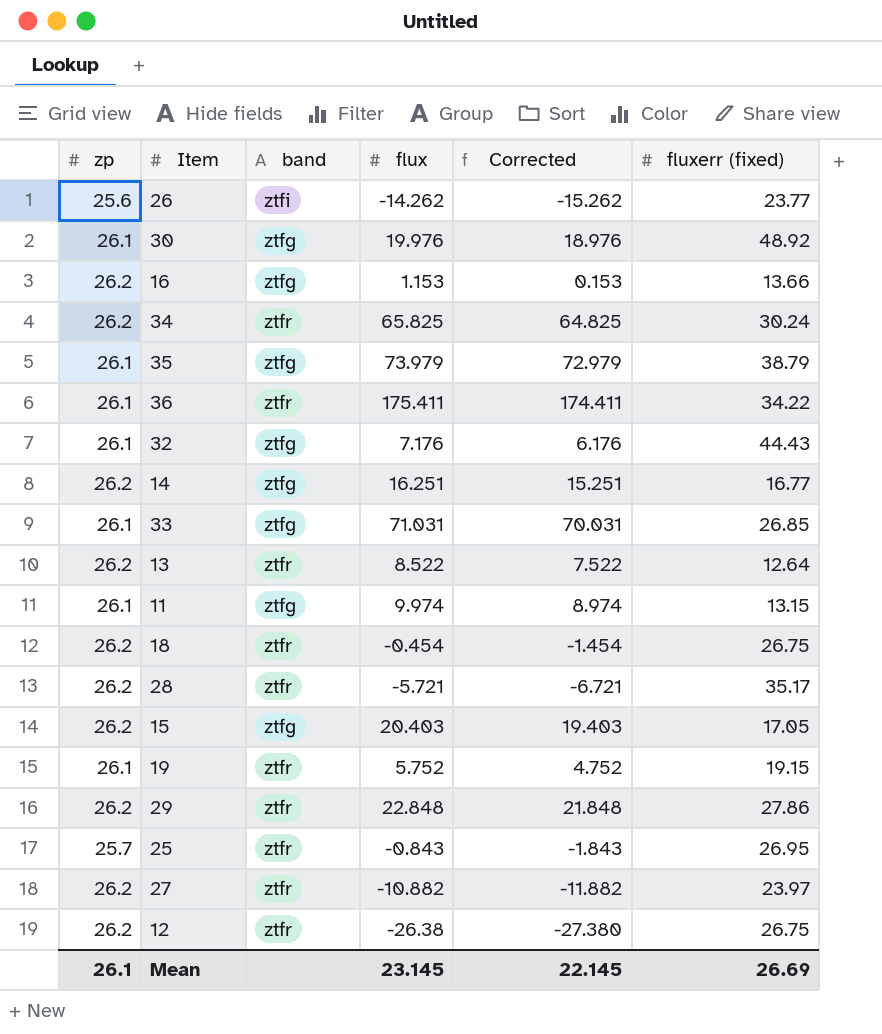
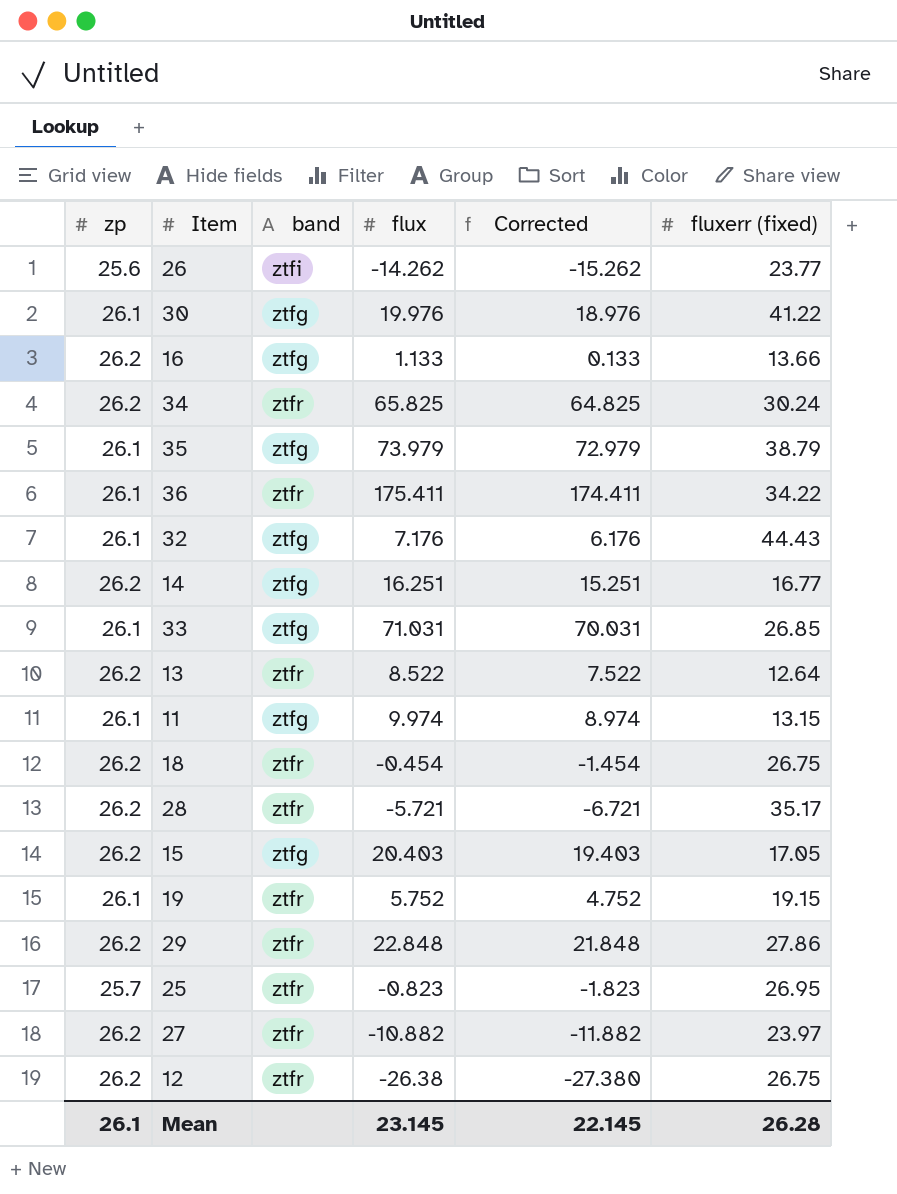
30 | fluxerr (fixed): 48.92 -> 41.22
16 | flux: 1.153 -> 1.133
16 | Corrected: 0.153 -> 0.133
25 | flux: -0.843 -> -0.823
25 | Corrected: -1.843 -> -1.823
Mean | fluxerr (fixed): 26.69 -> 26.28

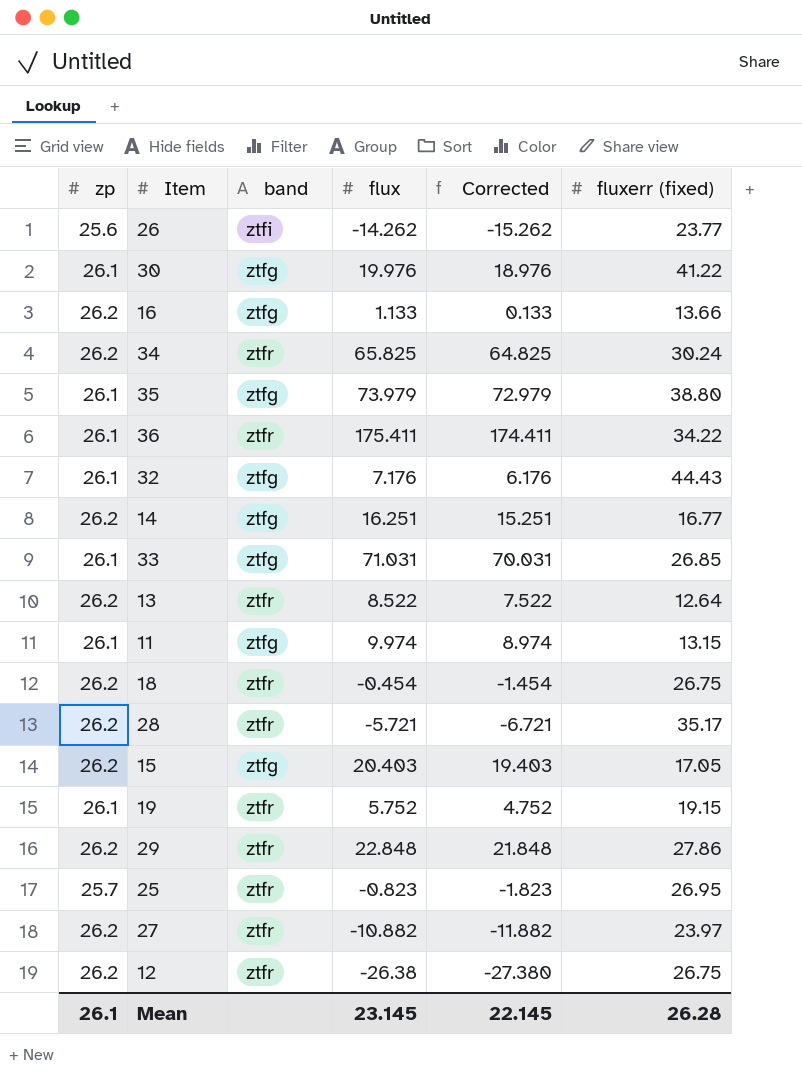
35 | fluxerr (fixed): 38.79 -> 38.80

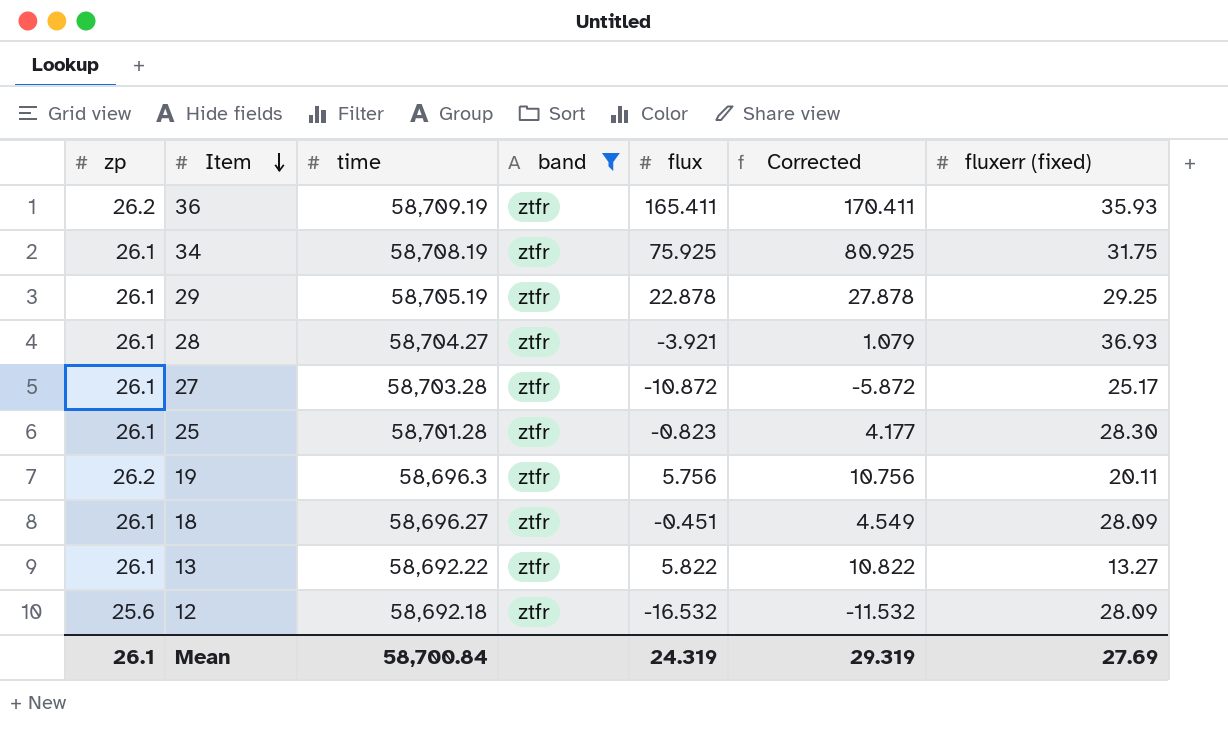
filter: none -> band = ztfr
row order: none -> Item descending
column time | position: none -> 3
column Corrected | formula: [flux] - 1 -> [flux] + 5
36 | zp: 26.1 -> 26.2
36 | flux: 175.411 -> 165.411
36 | fluxerr (fixed): 34.22 -> 35.93
34 | zp: 26.2 -> 26.1
34 | flux: 65.825 -> 75.925
34 | fluxerr (fixed): 30.24 -> 31.75
29 | zp: 26.2 -> 26.1
29 | flux: 22.848 -> 22.878
29 | fluxerr (fixed): 27.86 -> 29.25
28 | zp: 26.2 -> 26.1
28 | flux: -5.721 -> -3.921
28 | fluxerr (fixed): 35.17 -> 36.93
27 | zp: 26.2 -> 26.1
27 | flux: -10.882 -> -10.872
27 | fluxerr (fixed): 23.97 -> 25.17
25 | zp: 25.7 -> 26.1
25 | fluxerr (fixed): 26.95 -> 28.30
19 | zp: 26.1 -> 26.2
19 | flux: 5.752 -> 5.756
19 | fluxerr (fixed): 19.15 -> 20.11
18 | zp: 26.2 -> 26.1
18 | flux: -0.454 -> -0.451
18 | fluxerr (fixed): 26.75 -> 28.09
13 | zp: 26.2 -> 26.1
13 | flux: 8.522 -> 5.822
13 | fluxerr (fixed): 12.64 -> 13.27
12 | zp: 26.2 -> 25.6
12 | flux: -26.38 -> -16.532
12 | fluxerr (fixed): 26.75 -> 28.09
Mean | flux: 23.145 -> 24.319
Mean | Corrected: 22.145 -> 29.319
Mean | fluxerr (fixed): 26.28 -> 27.69

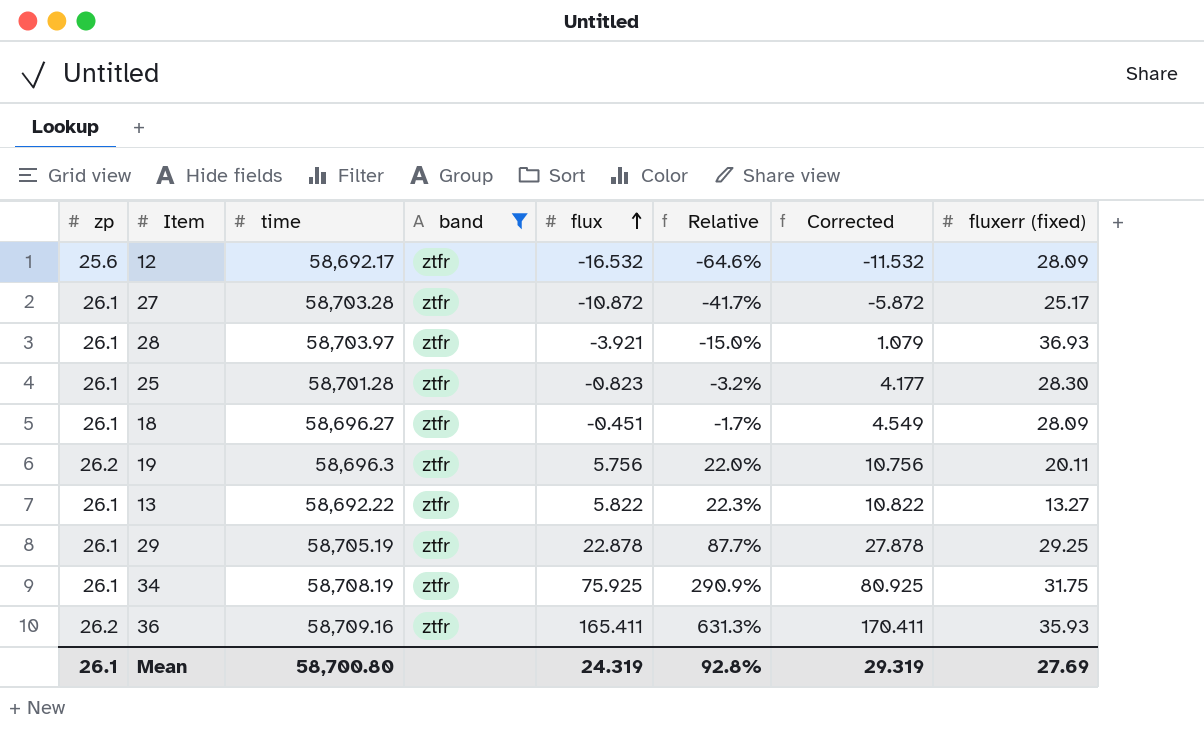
row order: Item descending -> flux ascending
column Relative | formula: none -> [flux] / [zp]
12 | time: 58,692.18 -> 58,692.17
28 | time: 58,704.27 -> 58,703.97
36 | time: 58,709.19 -> 58,709.16
Mean | time: 58,700.84 -> 58,700.80

